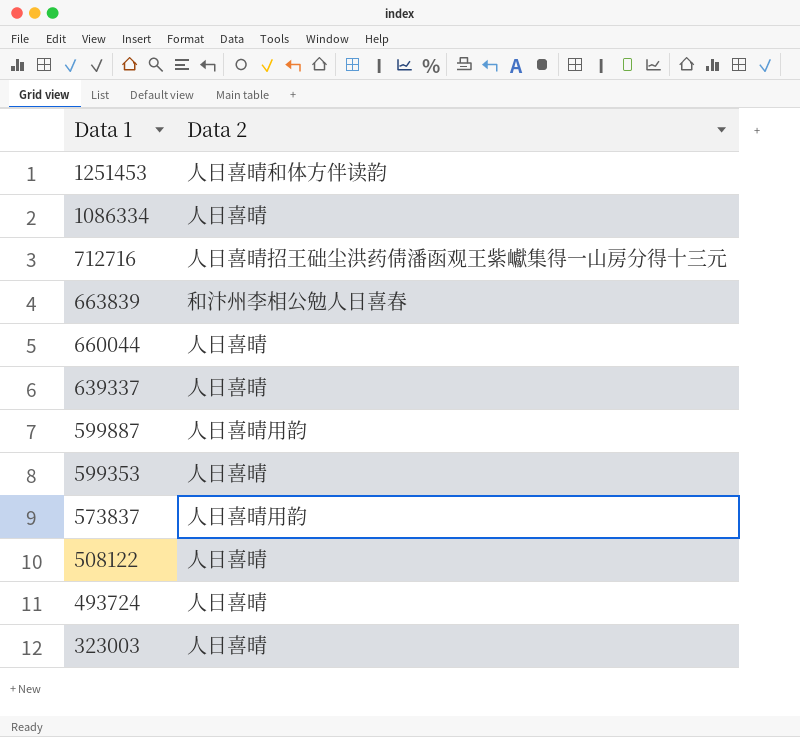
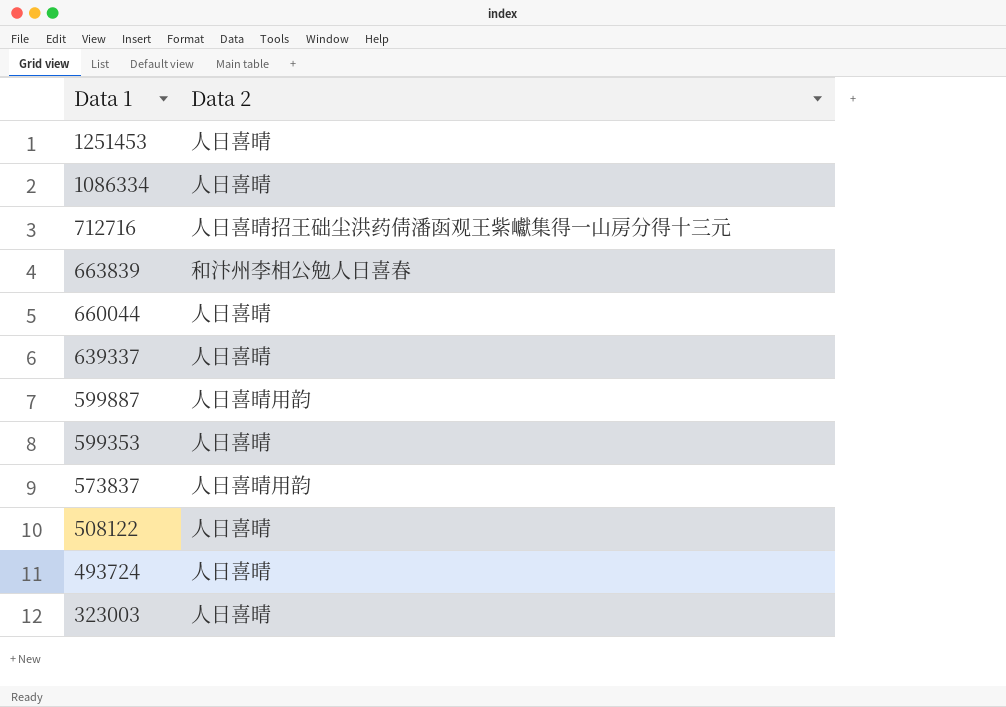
1251453 | Data 2: 人日喜晴和体方伴读韵 -> 人日喜晴

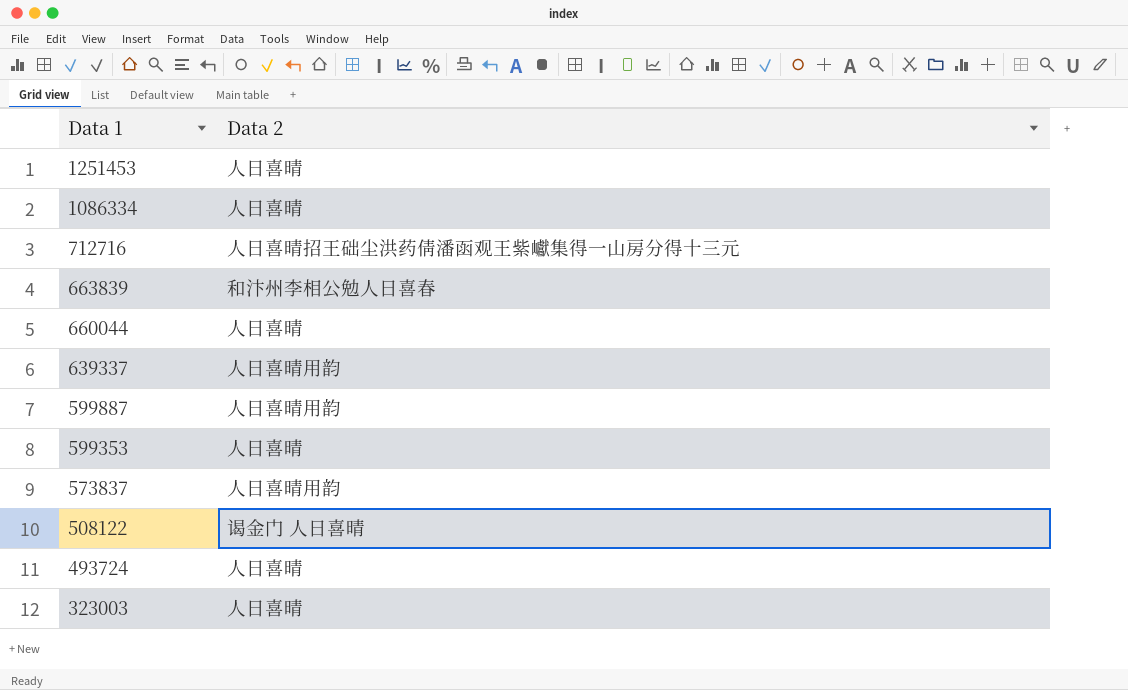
639337 | Data 2: 人日喜晴 -> 人日喜晴用韵
508122 | Data 2: 人日喜晴 -> 谒金门 人日喜晴

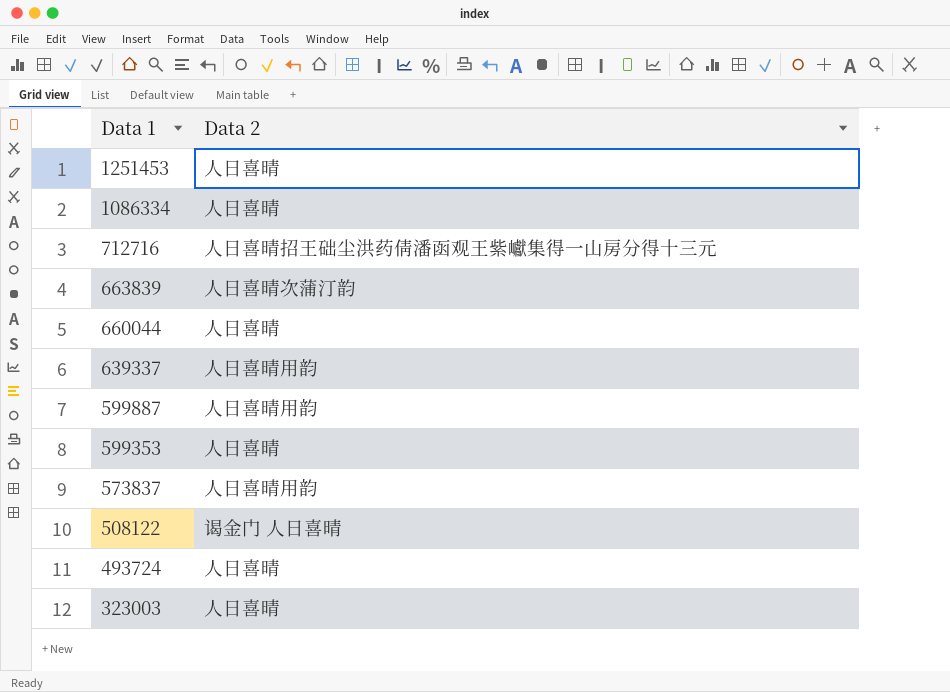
663839 | Data 2: 和汴州李相公勉人日喜春 -> 人日喜晴次蒲汀韵

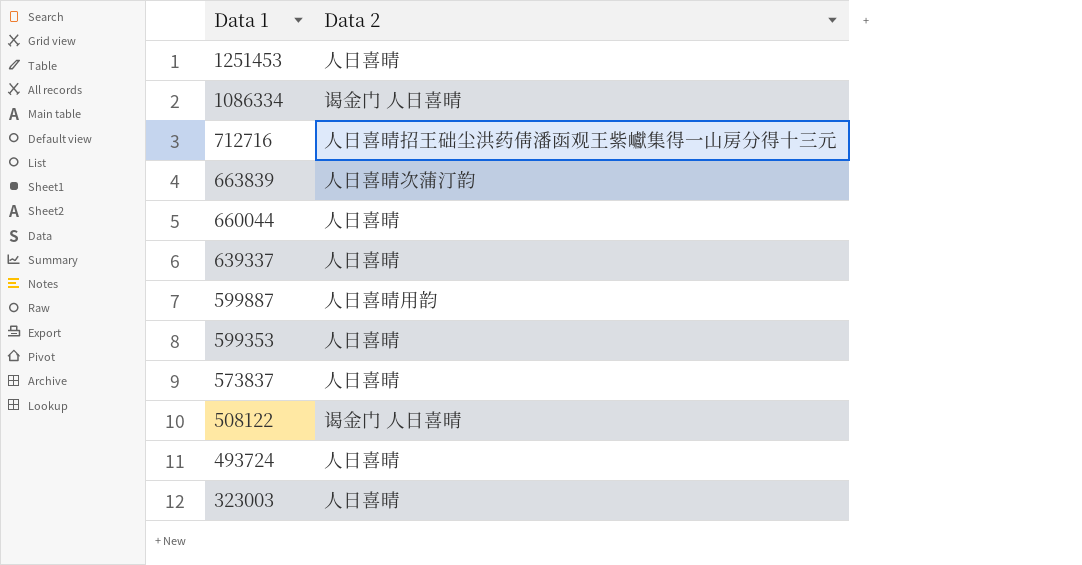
1086334 | Data 2: 人日喜晴 -> 谒金门 人日喜晴
639337 | Data 2: 人日喜晴用韵 -> 人日喜晴
573837 | Data 2: 人日喜晴用韵 -> 人日喜晴

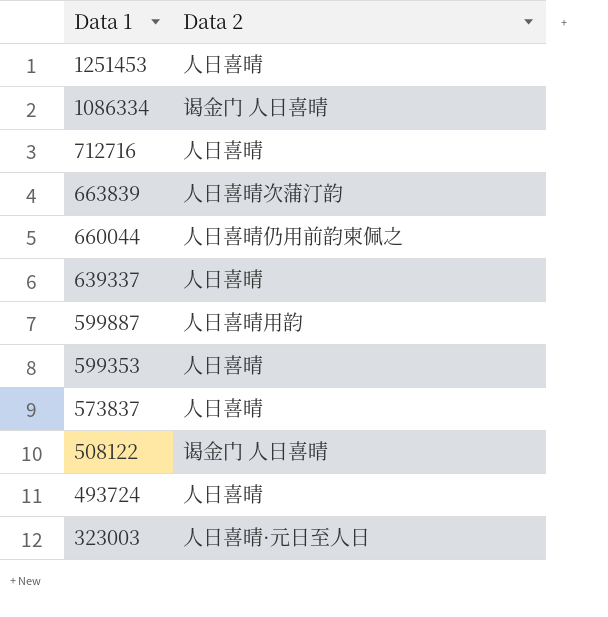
712716 | Data 2: 人日喜晴招王础尘洪药倩潘函观王紫巘集得一山房分得十三元 -> 人日喜晴
660044 | Data 2: 人日喜晴 -> 人日喜晴仍用前韵柬佩之
323003 | Data 2: 人日喜晴 -> 人日喜晴·元日至人日

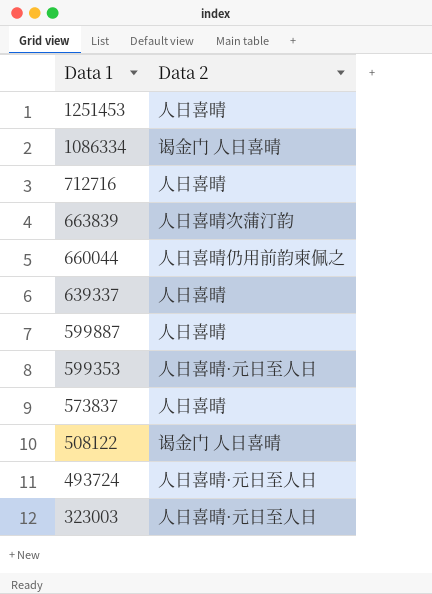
599887 | Data 2: 人日喜晴用韵 -> 人日喜晴
599353 | Data 2: 人日喜晴 -> 人日喜晴·元日至人日
493724 | Data 2: 人日喜晴 -> 人日喜晴·元日至人日

